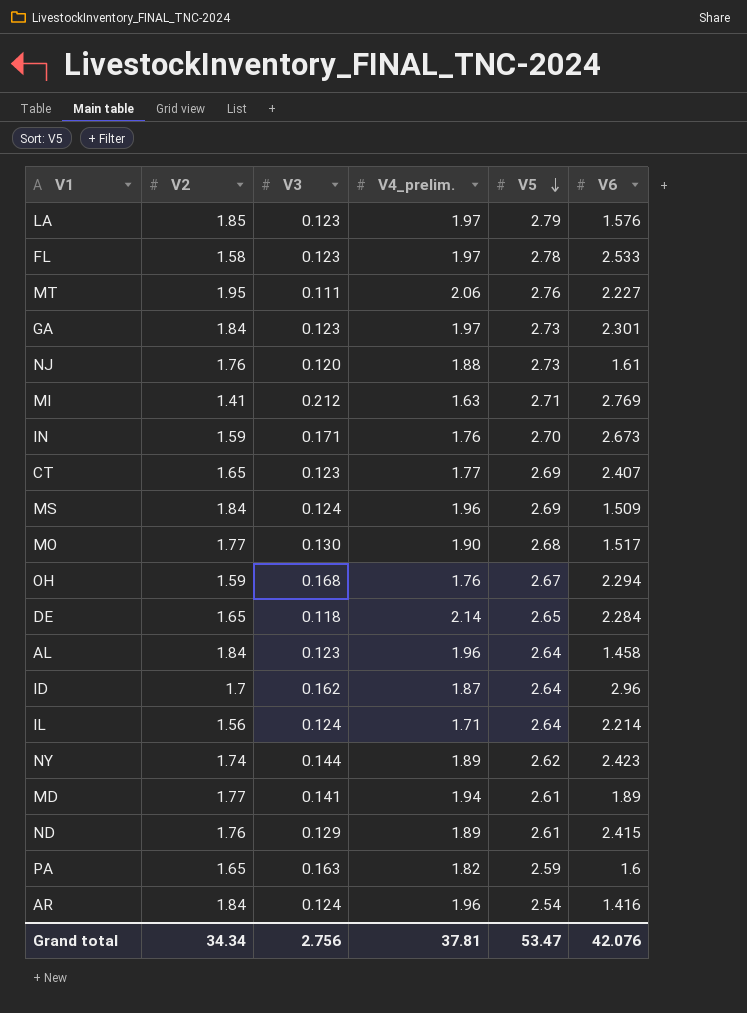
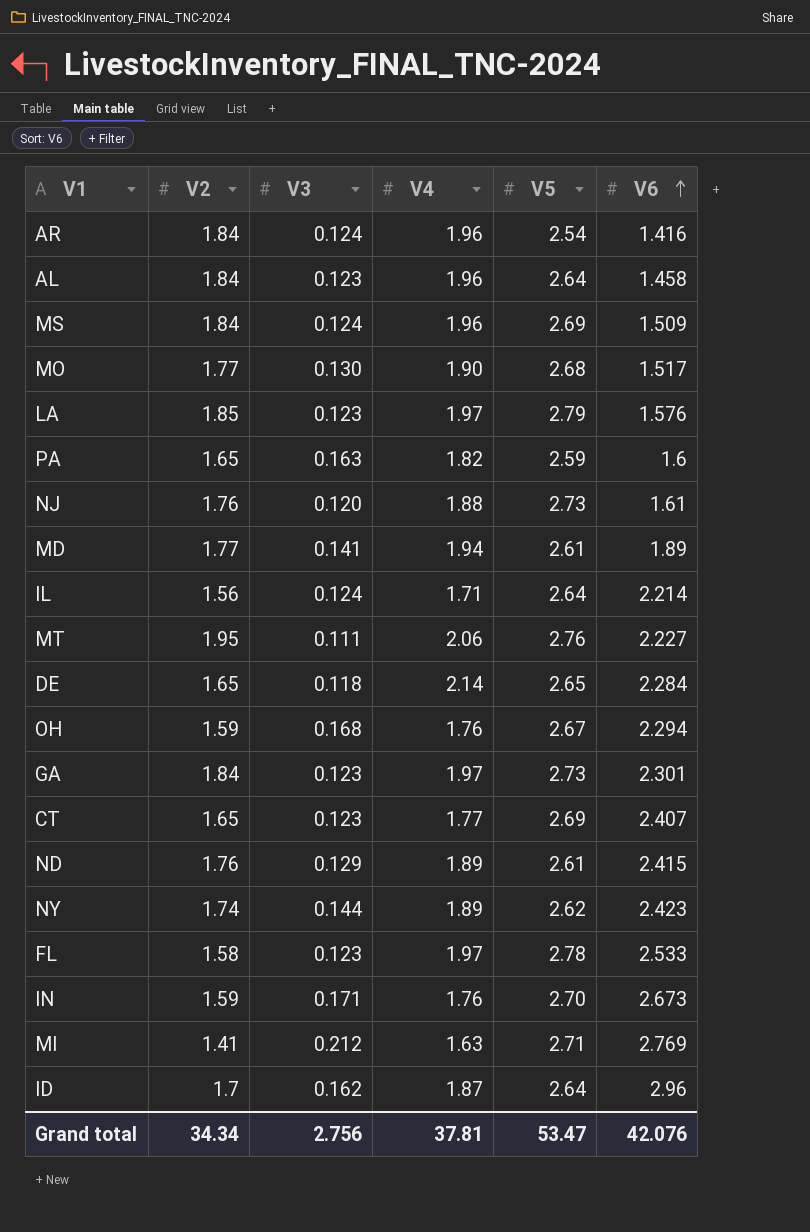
row order: V5 descending -> V6 ascending
column name: V4_prelim. -> V4

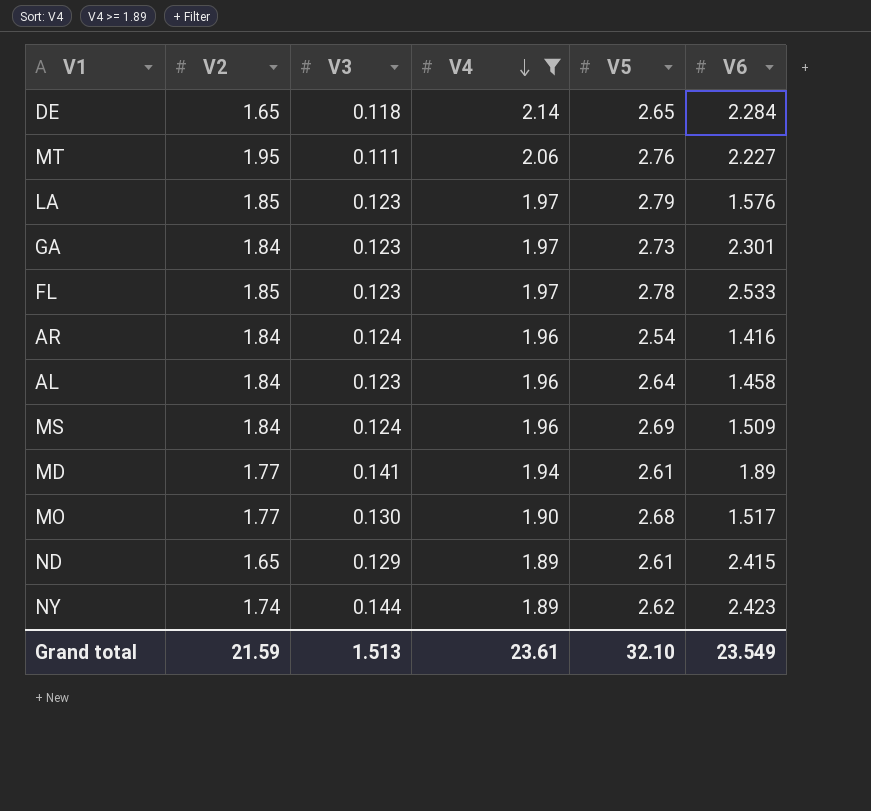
filter: none -> V4 >= 1.89
row order: V6 ascending -> V4 descending
FL | V2: 1.58 -> 1.85
ND | V2: 1.76 -> 1.65
Grand total | V2: 34.34 -> 21.59
Grand total | V3: 2.756 -> 1.513
Grand total | V4: 37.81 -> 23.61
Grand total | V5: 53.47 -> 32.10
Grand total | V6: 42.076 -> 23.549

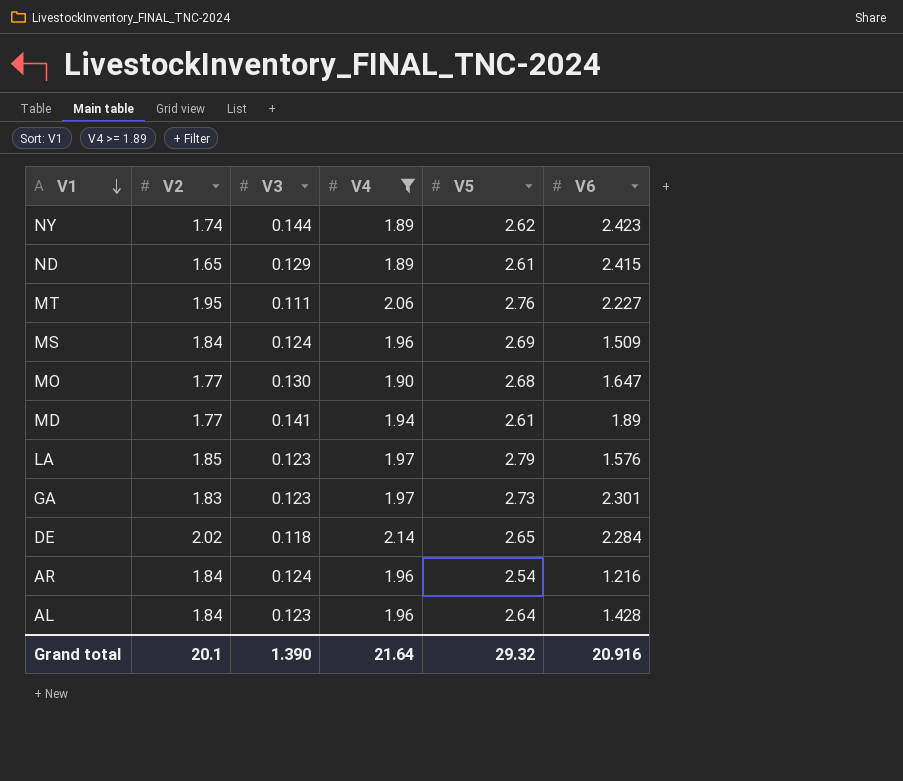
row order: V4 descending -> V1 descending
row FL: 1.85 | 0.123 | 1.97 | 2.78 | 2.533 -> none
MO | V6: 1.517 -> 1.647
GA | V2: 1.84 -> 1.83
DE | V2: 1.65 -> 2.02
AR | V6: 1.416 -> 1.216
AL | V6: 1.458 -> 1.428
Grand total | V2: 21.59 -> 20.1
Grand total | V3: 1.513 -> 1.390
Grand total | V4: 23.61 -> 21.64
Grand total | V5: 32.10 -> 29.32
Grand total | V6: 23.549 -> 20.916

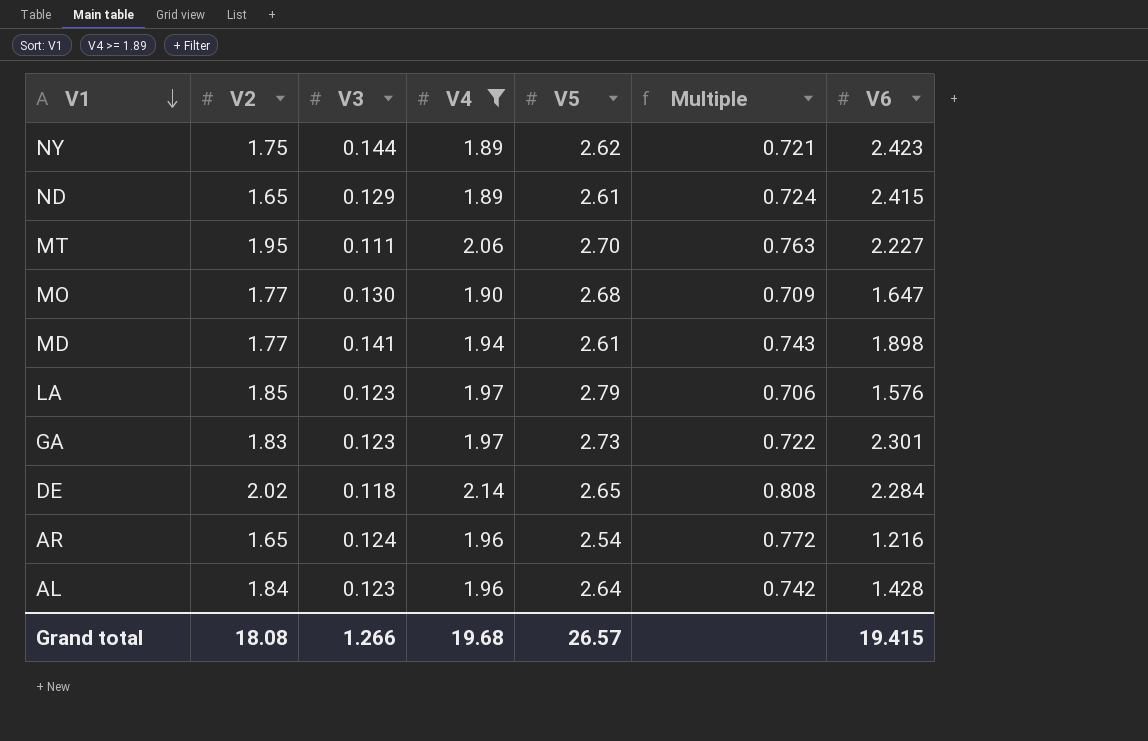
column Multiple | formula: none -> [V4] / [V5]
row MS: 1.84 | 0.124 | 1.96 | 2.69 | 1.509 -> none
NY | V2: 1.74 -> 1.75
MT | V5: 2.76 -> 2.70
MD | V6: 1.89 -> 1.898
AR | V2: 1.84 -> 1.65
Grand total | V2: 20.1 -> 18.08
Grand total | V3: 1.390 -> 1.266
Grand total | V4: 21.64 -> 19.68
Grand total | V5: 29.32 -> 26.57
Grand total | V6: 20.916 -> 19.415

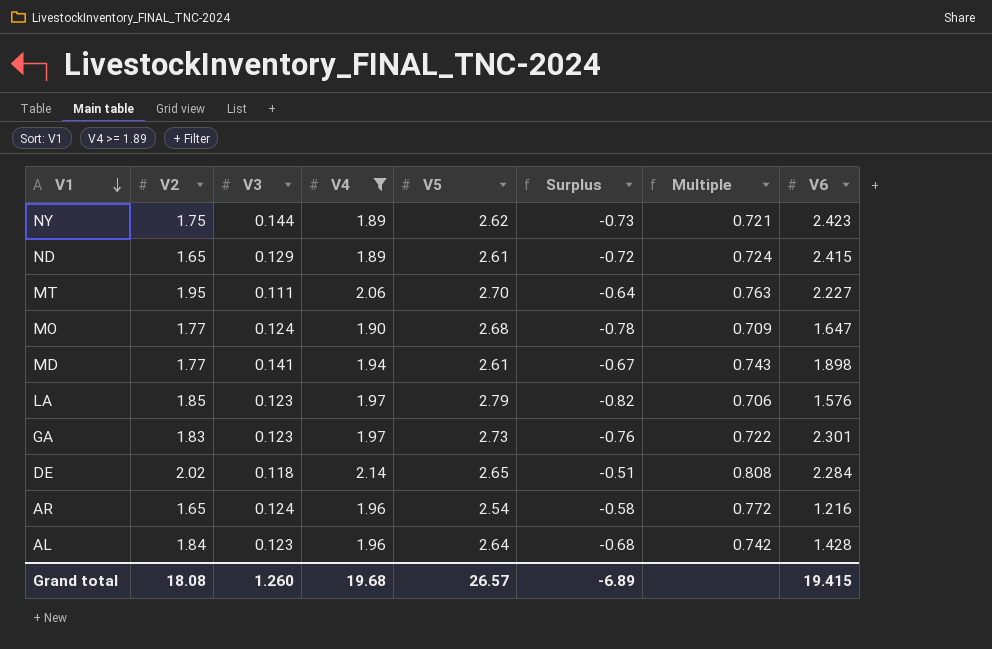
column Surplus | formula: none -> [V4] - [V5]
MO | V3: 0.130 -> 0.124
Grand total | V3: 1.266 -> 1.260

